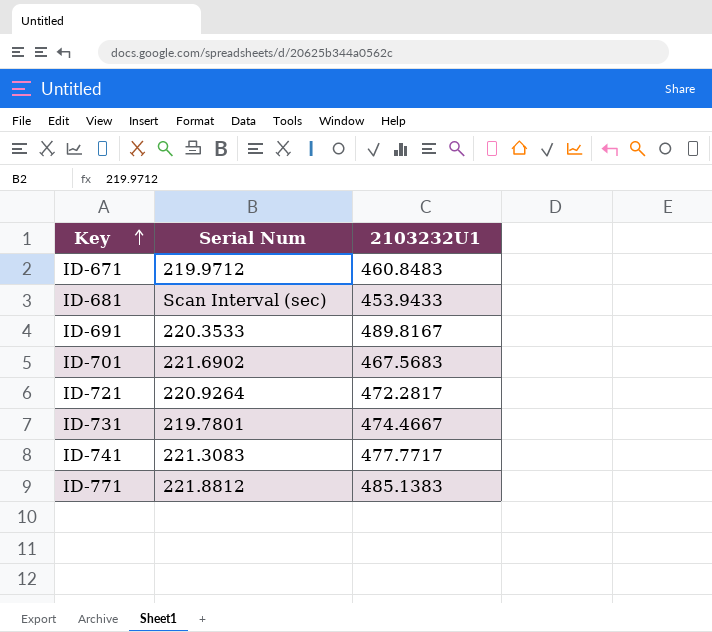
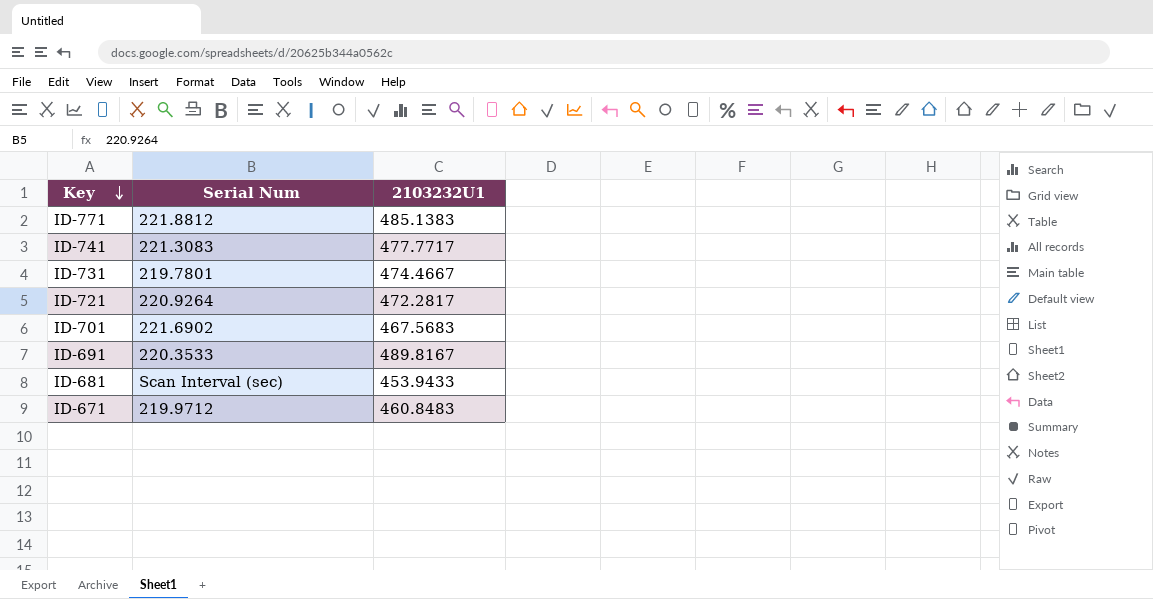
row order: Key ascending -> Key descending

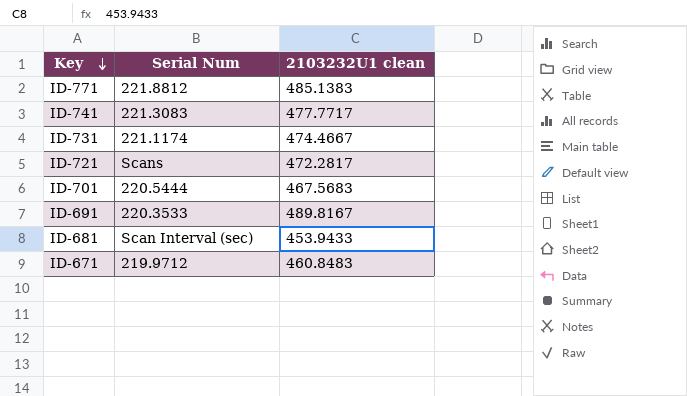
column name: 2103232U1 -> 2103232U1 clean
ID-731 | Serial Num: 219.7801 -> 221.1174
ID-721 | Serial Num: 220.9264 -> Scans
ID-701 | Serial Num: 221.6902 -> 220.5444

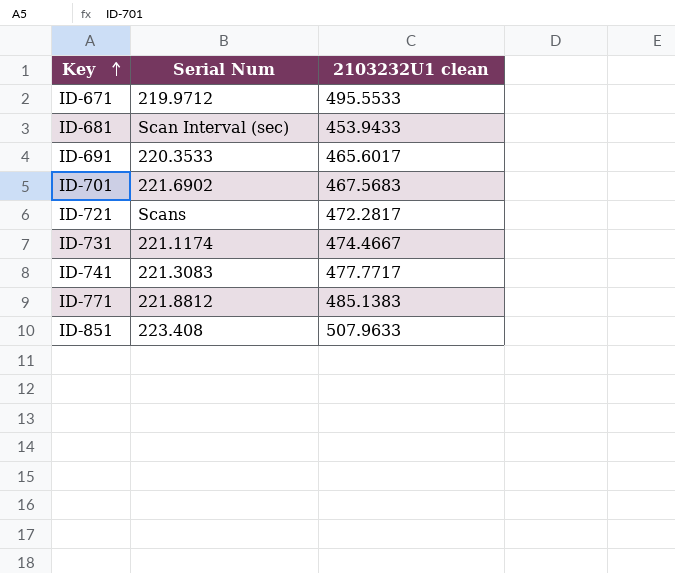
row order: Key descending -> Key ascending
ID-671 | 2103232U1 clean: 460.8483 -> 495.5533
ID-691 | 2103232U1 clean: 489.8167 -> 465.6017
ID-701 | Serial Num: 220.5444 -> 221.6902
row ID-851: none -> 223.408 | 507.9633

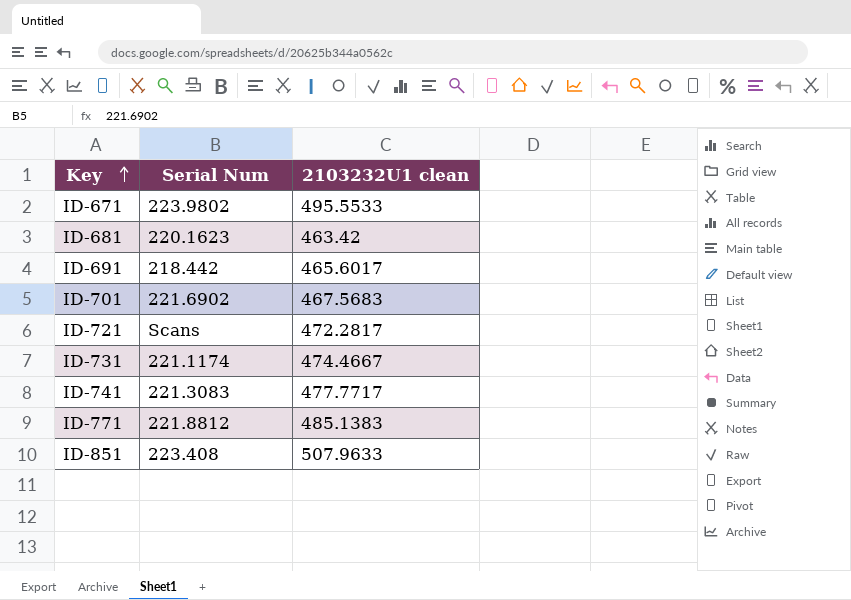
ID-671 | Serial Num: 219.9712 -> 223.9802
ID-681 | Serial Num: Scan Interval (sec) -> 220.1623
ID-681 | 2103232U1 clean: 453.9433 -> 463.42
ID-691 | Serial Num: 220.3533 -> 218.442

